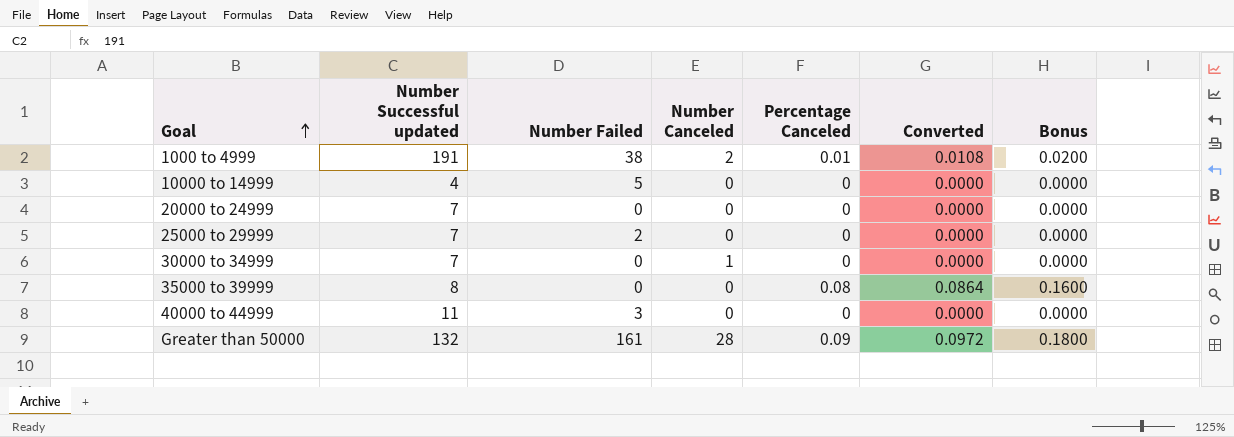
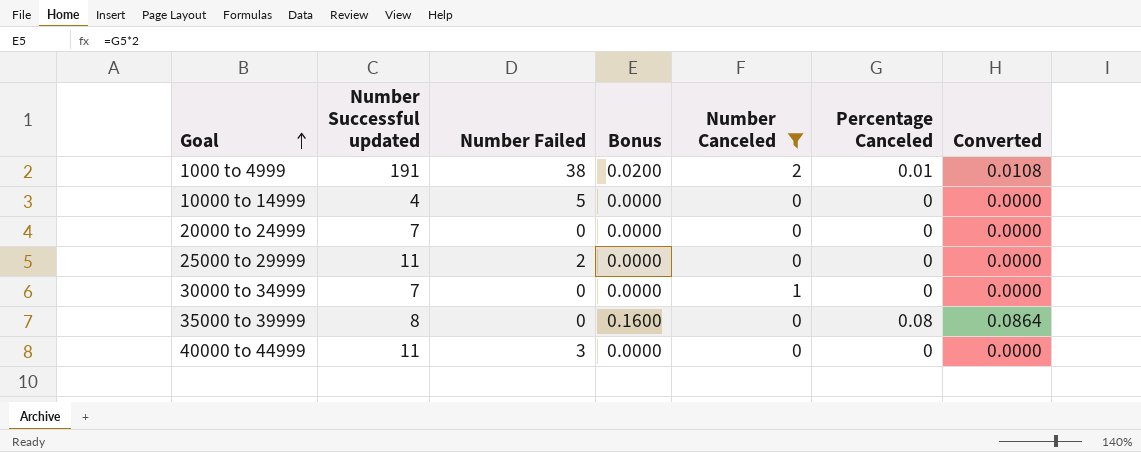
filter: none -> Number Canceled != 28
column Bonus | position: 7 -> 4
25000 to 29999 | Number Successful updated: 7 -> 11

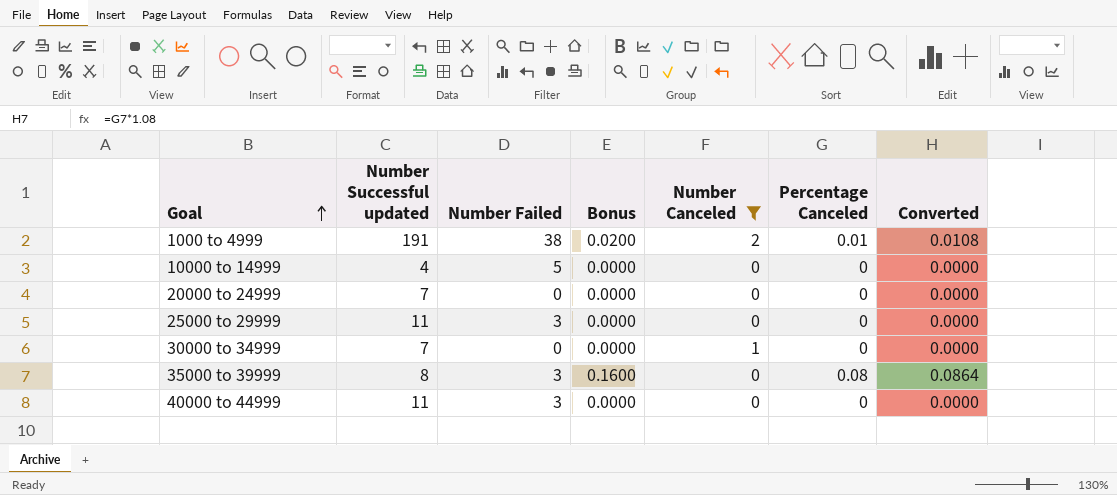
25000 to 29999 | Number Failed: 2 -> 3
35000 to 39999 | Number Failed: 0 -> 3

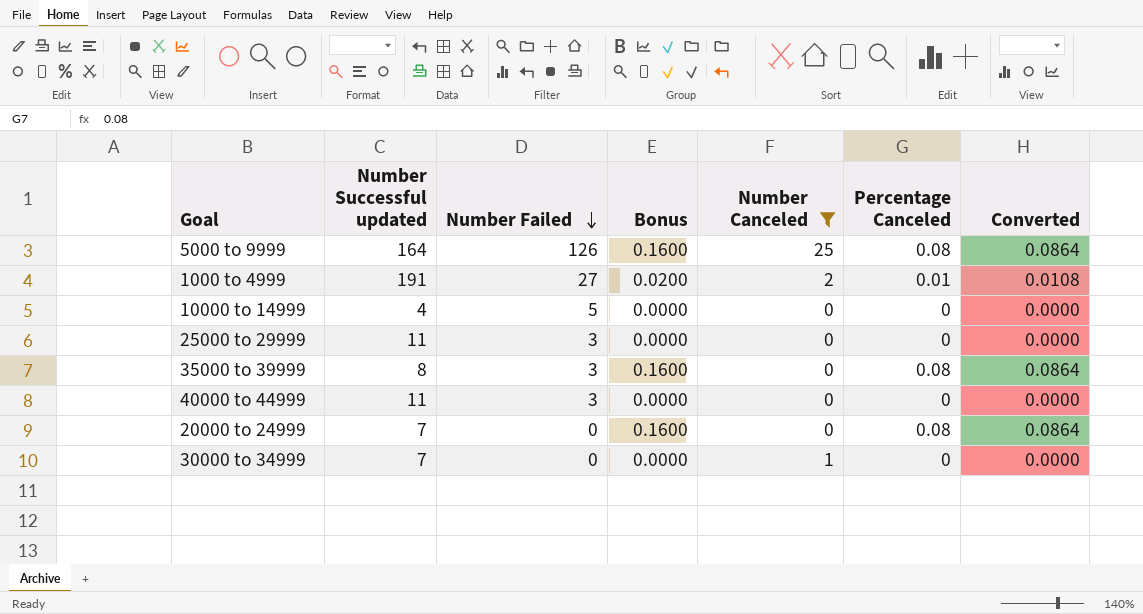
row order: Goal ascending -> Number Failed descending
row 5000 to 9999: none -> 164 | 126 | 0.1600 | 25 | 0.08 | 0.0864
1000 to 4999 | Number Failed: 38 -> 27
20000 to 24999 | Bonus: 0.0000 -> 0.1600
20000 to 24999 | Percentage Canceled: 0 -> 0.08
20000 to 24999 | Converted: 0.0000 -> 0.0864

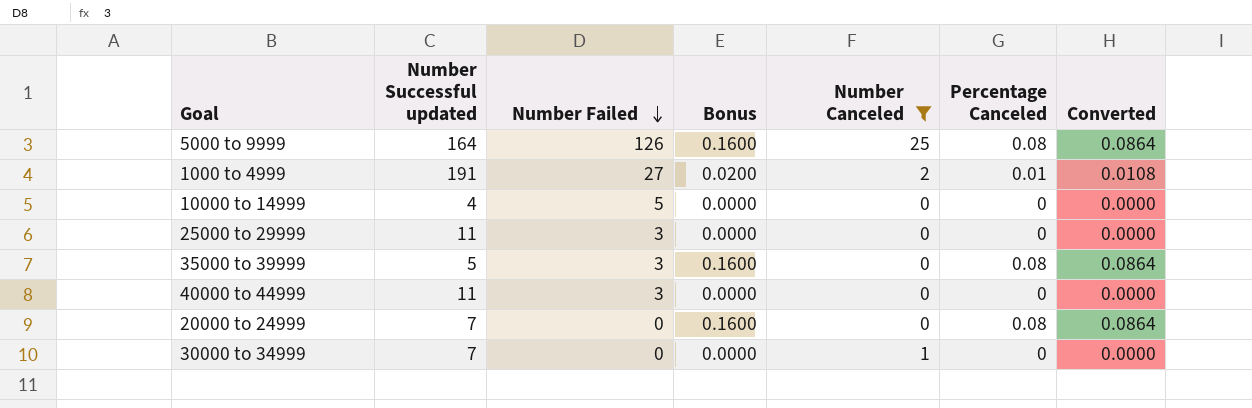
35000 to 39999 | Number Successful updated: 8 -> 5

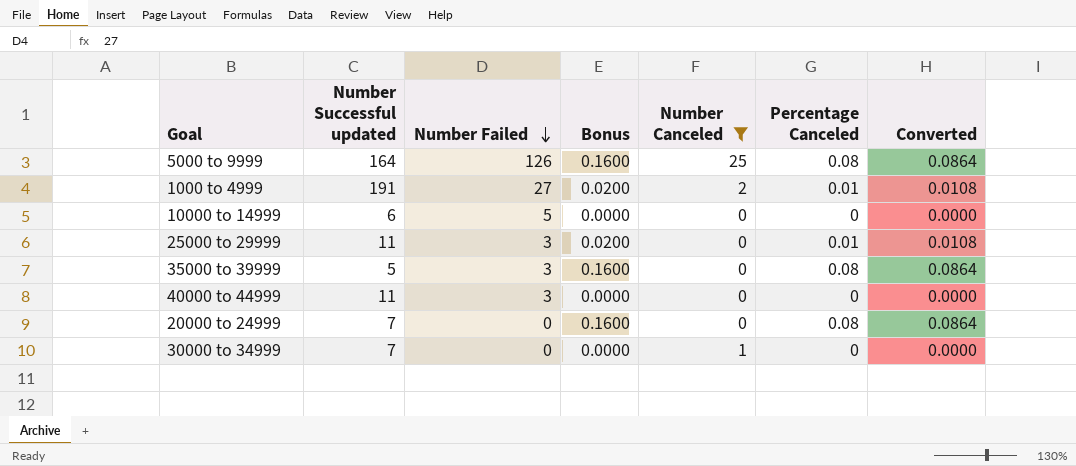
10000 to 14999 | Number Successful updated: 4 -> 6
25000 to 29999 | Bonus: 0.0000 -> 0.0200
25000 to 29999 | Percentage Canceled: 0 -> 0.01
25000 to 29999 | Converted: 0.0000 -> 0.0108

